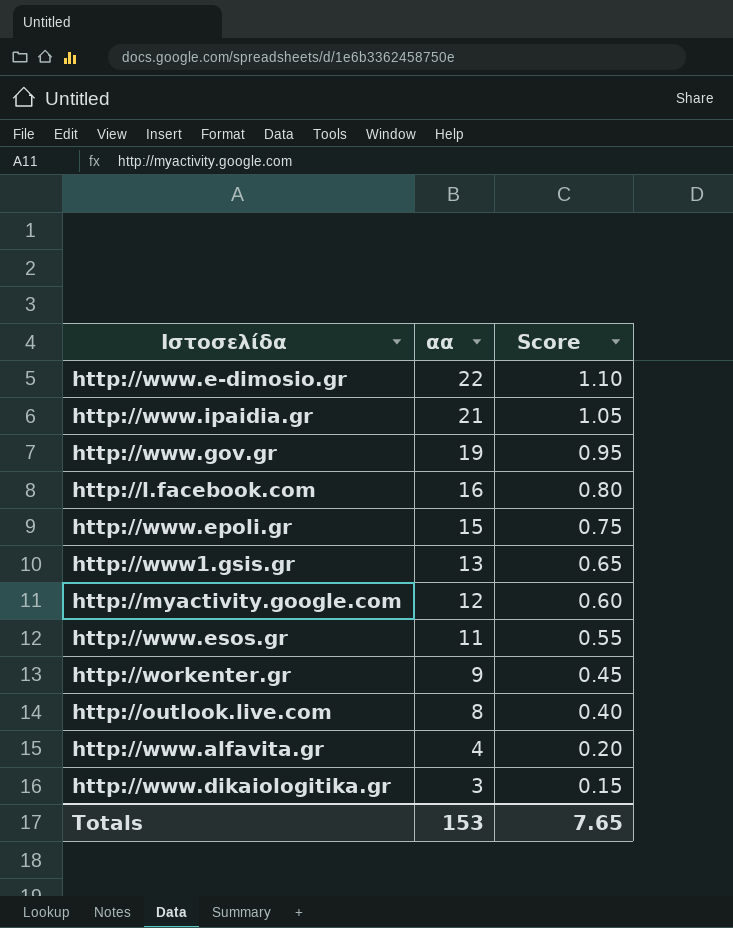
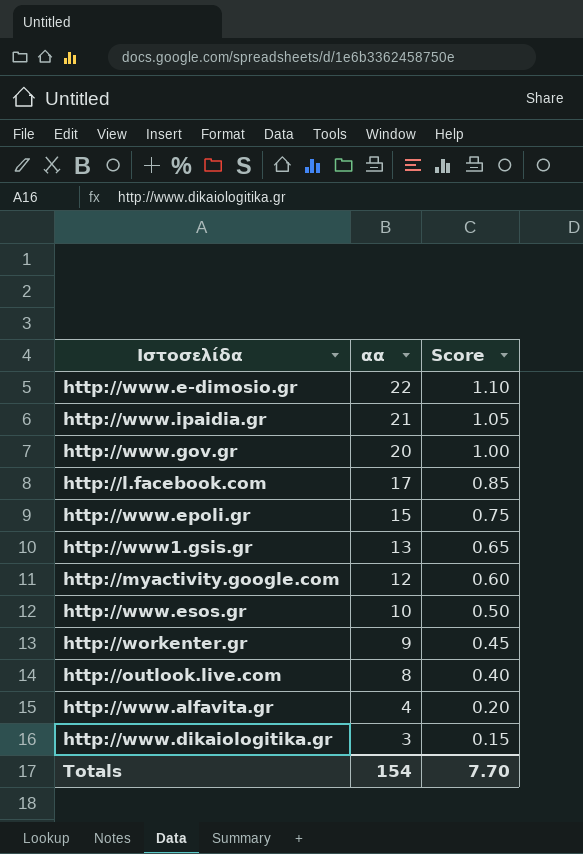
http://www.gov.gr | αα: 19 -> 20
http://www.gov.gr | Score: 0.95 -> 1.00
http://l.facebook.com | αα: 16 -> 17
http://l.facebook.com | Score: 0.80 -> 0.85
http://www.esos.gr | αα: 11 -> 10
http://www.esos.gr | Score: 0.55 -> 0.50
Totals | αα: 153 -> 154
Totals | Score: 7.65 -> 7.70

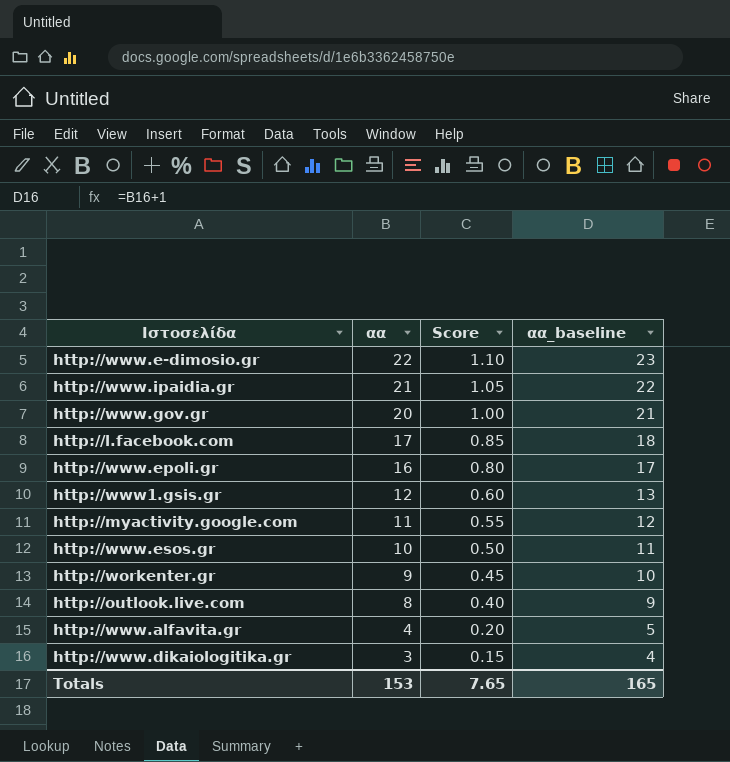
column αα_baseline | formula: none -> [αα] + 1
http://www.epoli.gr | αα: 15 -> 16
http://www.epoli.gr | Score: 0.75 -> 0.80
http://www1.gsis.gr | αα: 13 -> 12
http://www1.gsis.gr | Score: 0.65 -> 0.60
http://myactivity.google.com | αα: 12 -> 11
http://myactivity.google.com | Score: 0.60 -> 0.55
Totals | αα: 154 -> 153
Totals | Score: 7.70 -> 7.65

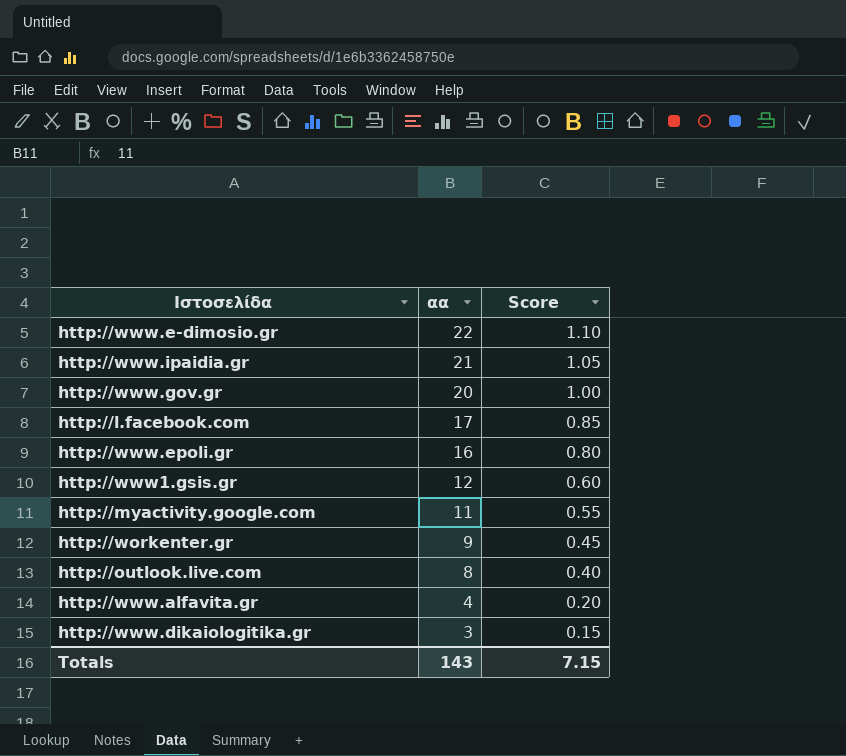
column αα_baseline | formula: [αα] + 1 -> none
row http://www.esos.gr: 10 | 0.50 | 11 -> none
Totals | αα: 153 -> 143
Totals | Score: 7.65 -> 7.15

